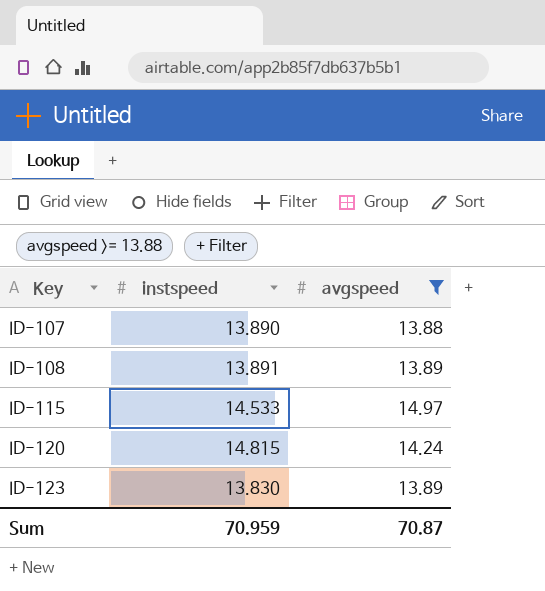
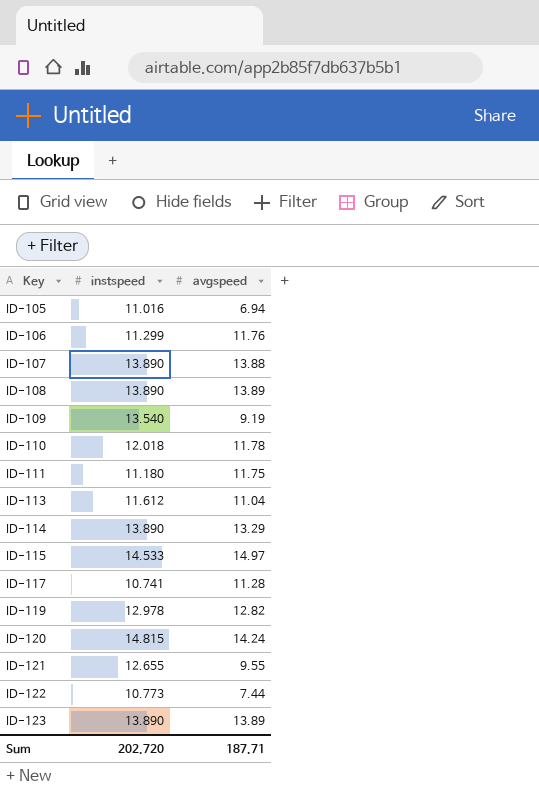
filter: avgspeed >= 13.88 -> none
ID-108 | instspeed: 13.891 -> 13.890
ID-123 | instspeed: 13.830 -> 13.890
Sum | instspeed: 70.959 -> 202.720
Sum | avgspeed: 70.87 -> 187.71

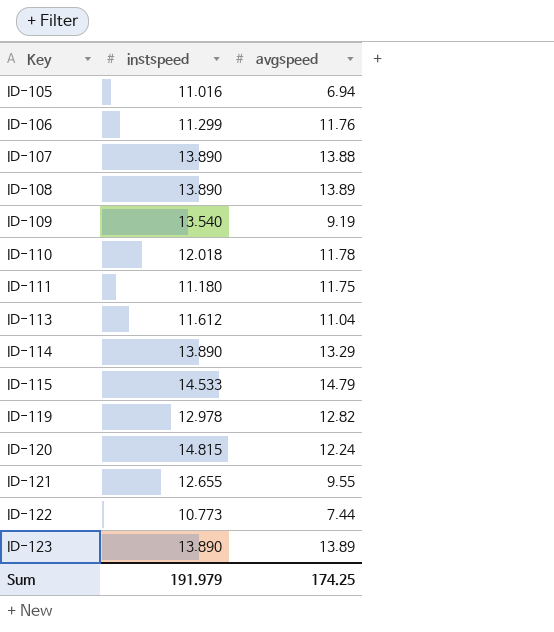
row ID-117: 10.741 | 11.28 -> none
ID-115 | avgspeed: 14.97 -> 14.79
ID-120 | avgspeed: 14.24 -> 12.24
Sum | instspeed: 202.720 -> 191.979
Sum | avgspeed: 187.71 -> 174.25

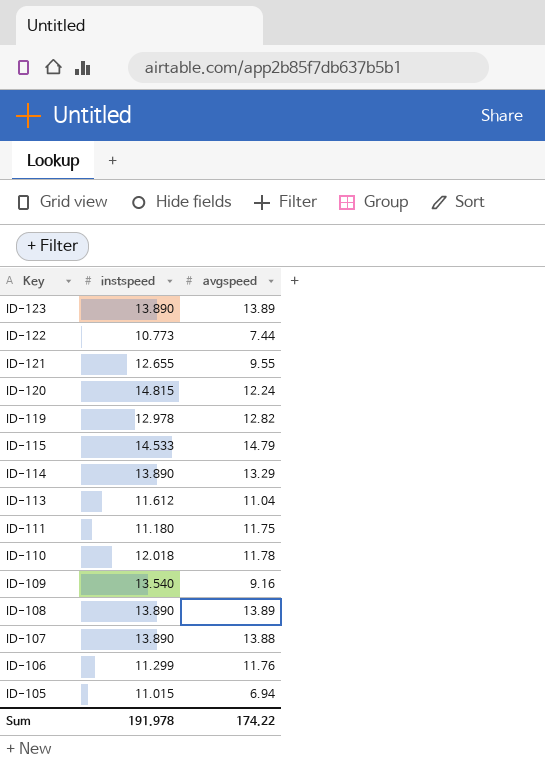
row order: Key ascending -> Key descending
ID-109 | avgspeed: 9.19 -> 9.16
ID-105 | instspeed: 11.016 -> 11.015
Sum | instspeed: 191.979 -> 191.978
Sum | avgspeed: 174.25 -> 174.22

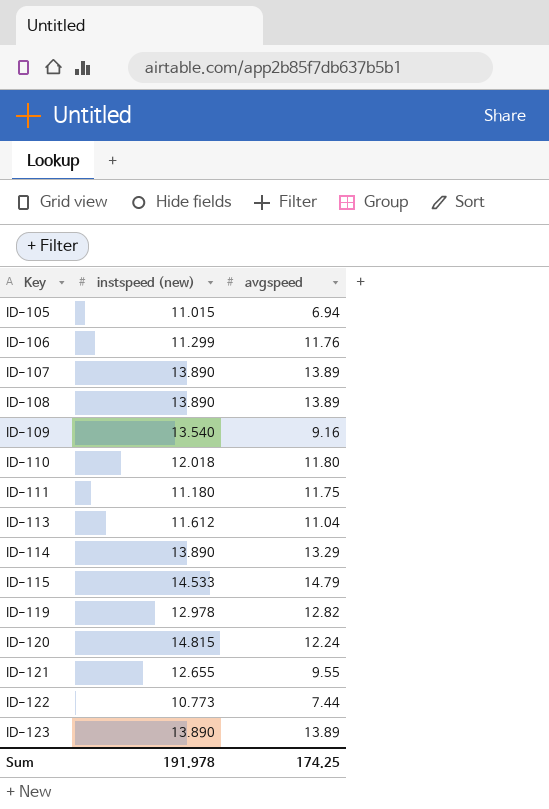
row order: Key descending -> Key ascending
column name: instspeed -> instspeed (new)
ID-107 | avgspeed: 13.88 -> 13.89
ID-110 | avgspeed: 11.78 -> 11.80
Sum | avgspeed: 174.22 -> 174.25

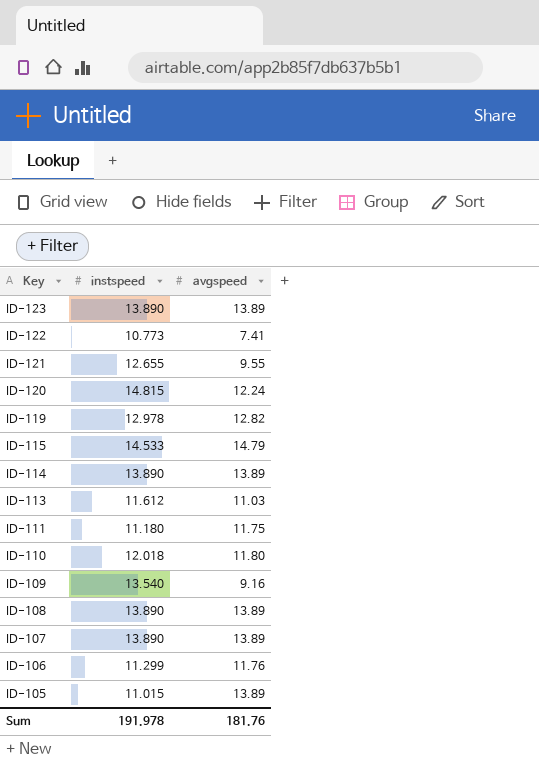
row order: Key ascending -> Key descending
column name: instspeed (new) -> instspeed
ID-122 | avgspeed: 7.44 -> 7.41
ID-114 | avgspeed: 13.29 -> 13.89
ID-113 | avgspeed: 11.04 -> 11.03
ID-105 | avgspeed: 6.94 -> 13.89
Sum | avgspeed: 174.25 -> 181.76

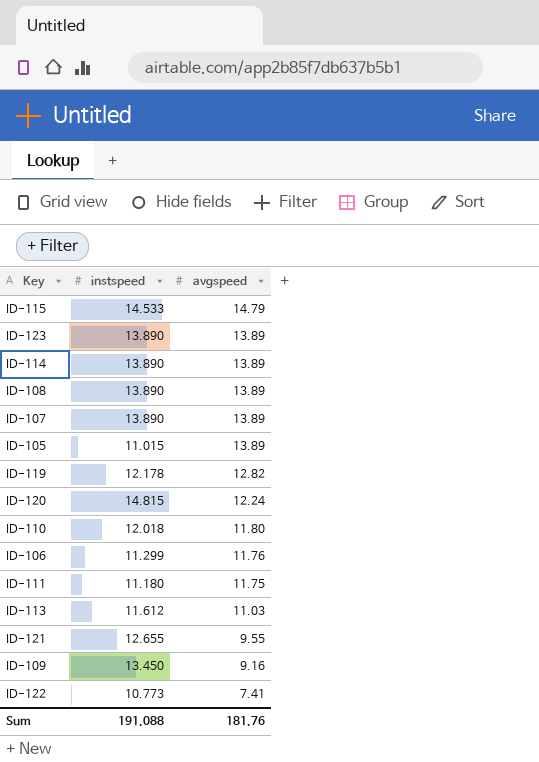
row order: Key descending -> avgspeed descending
ID-119 | instspeed: 12.978 -> 12.178
ID-109 | instspeed: 13.540 -> 13.450
Sum | instspeed: 191.978 -> 191.088

